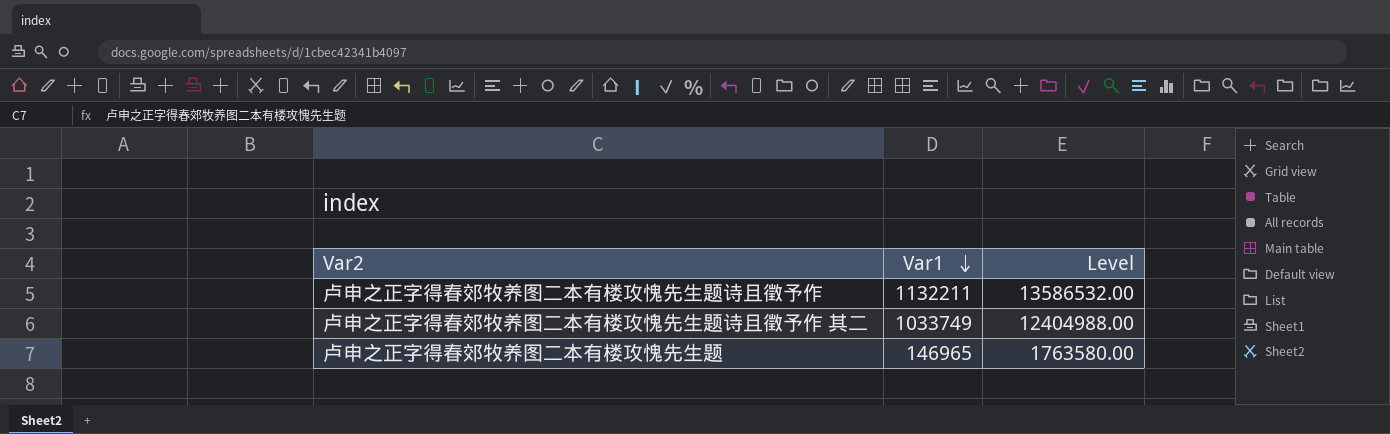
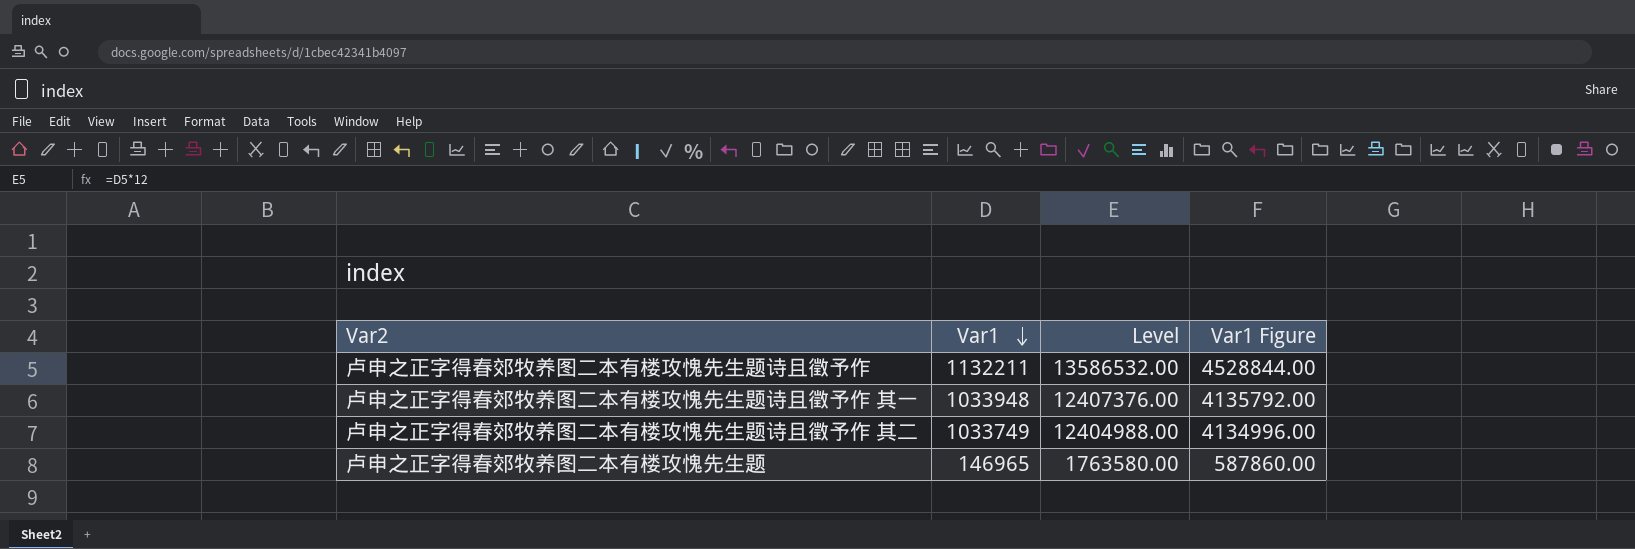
column Var1 Figure | formula: none -> [Var1] * 4
row 卢申之正字得春郊牧养图二本有楼攻愧先生题诗且徵予作 其一: none -> 1033948 | 12407376.00 | 4135792.00

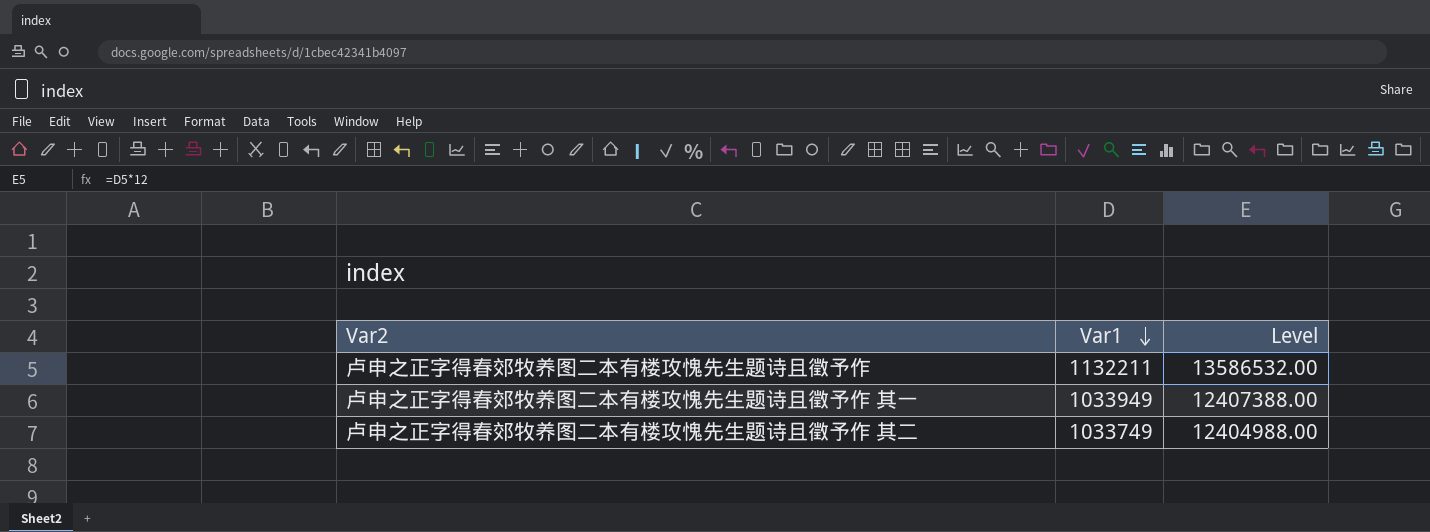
column Var1 Figure | formula: [Var1] * 4 -> none
row 卢申之正字得春郊牧养图二本有楼攻愧先生题: 146965 | 1763580.00 | 587860.00 -> none
卢申之正字得春郊牧养图二本有楼攻愧先生题诗且徵予作 其一 | Var1: 1033948 -> 1033949
卢申之正字得春郊牧养图二本有楼攻愧先生题诗且徵予作 其一 | Level: 12407376.00 -> 12407388.00

